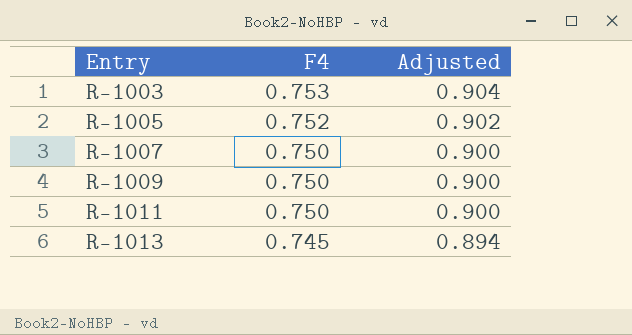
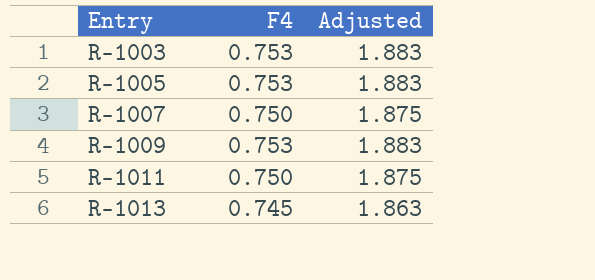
column Adjusted | formula: [F4] * 1.2 -> [F4] * 2.5
R-1005 | F4: 0.752 -> 0.753
R-1009 | F4: 0.750 -> 0.753

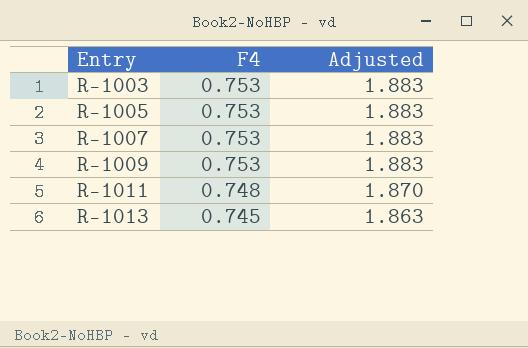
R-1007 | F4: 0.750 -> 0.753
R-1007 | Adjusted: 1.875 -> 1.883
R-1011 | F4: 0.750 -> 0.748
R-1011 | Adjusted: 1.875 -> 1.870

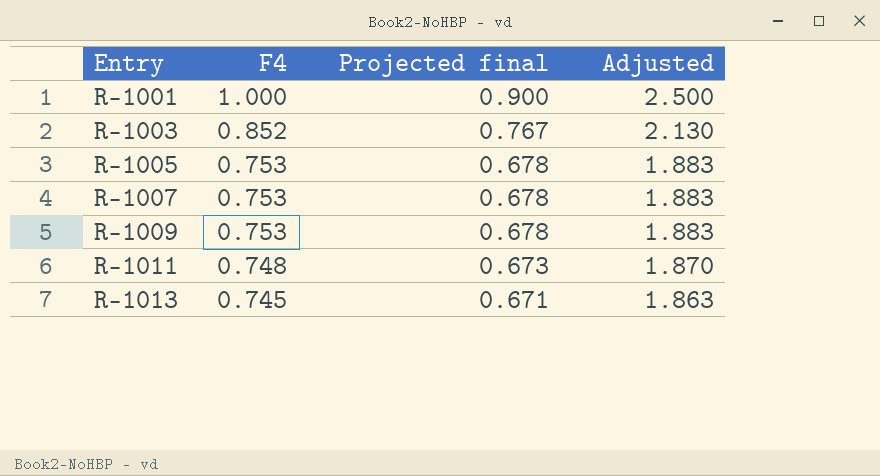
column Projected final | formula: none -> [F4] * 0.9
row R-1001: none -> 1.000 | 0.900 | 2.500
R-1003 | F4: 0.753 -> 0.852
R-1003 | Adjusted: 1.883 -> 2.130

